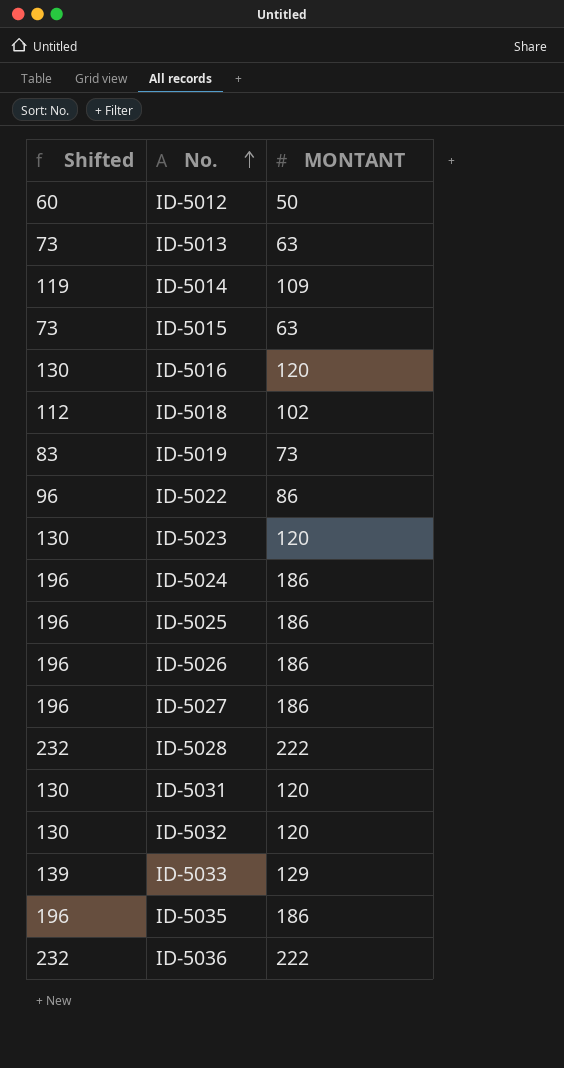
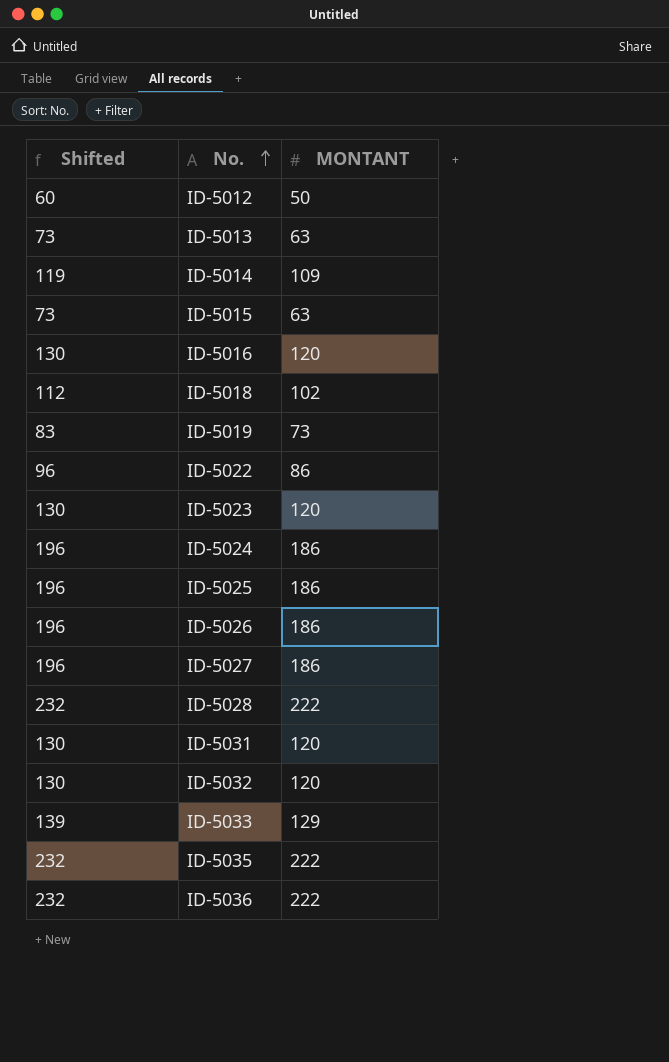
ID-5035 | Shifted: 196 -> 232
ID-5035 | MONTANT: 186 -> 222

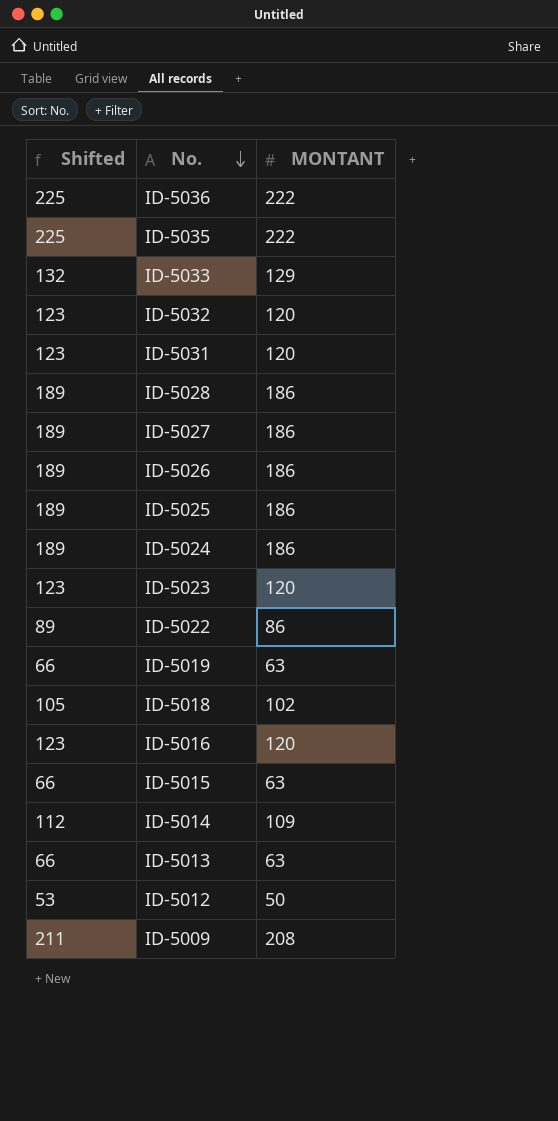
row order: No. ascending -> No. descending
column Shifted | formula: [MONTANT] + 10 -> [MONTANT] + 3
ID-5028 | MONTANT: 222 -> 186
ID-5019 | MONTANT: 73 -> 63
row ID-5009: none -> 211 | 208

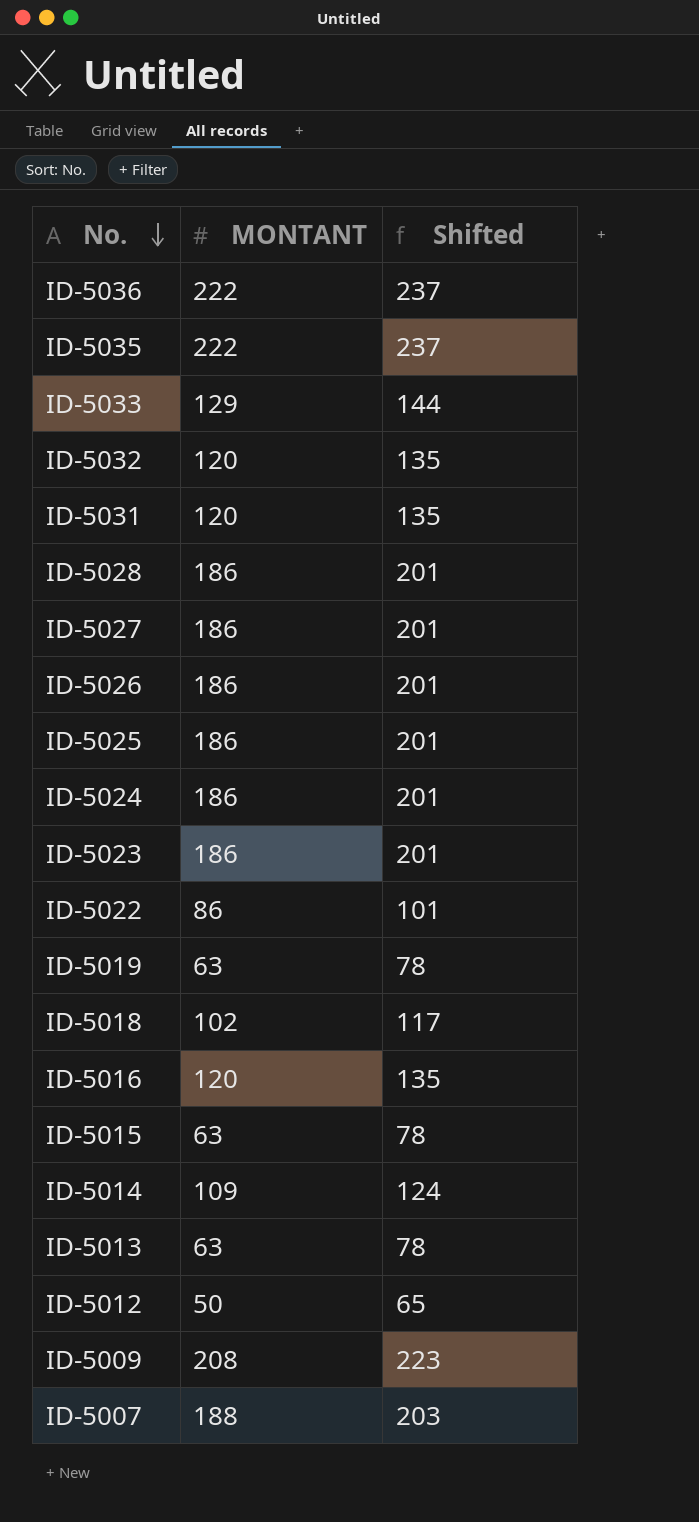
column Shifted | formula: [MONTANT] + 3 -> [MONTANT] + 15
column Shifted | position: 1 -> 3
ID-5023 | MONTANT: 120 -> 186
row ID-5007: none -> 188 | 203

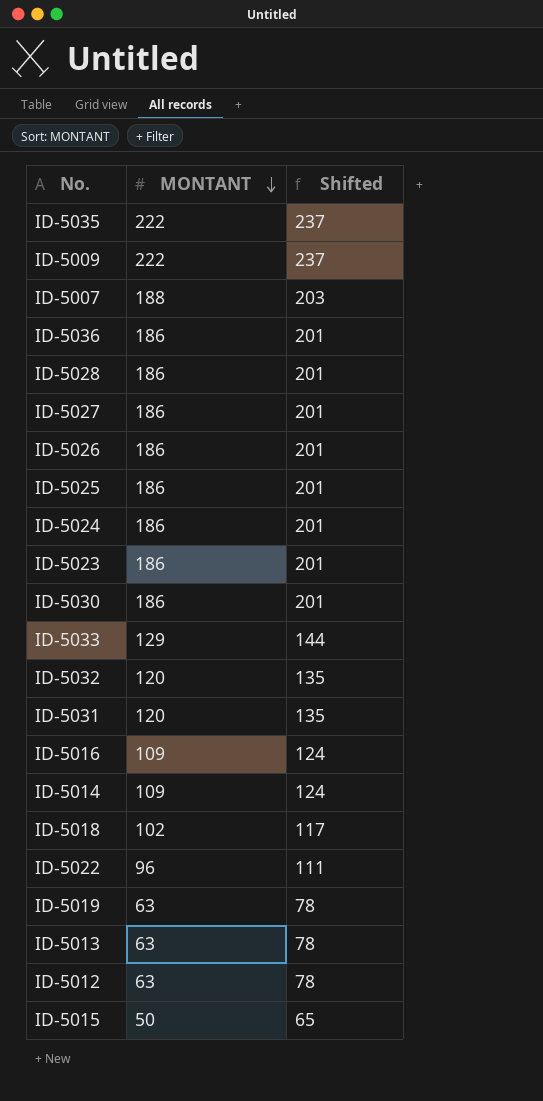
row order: No. descending -> MONTANT descending
ID-5009 | MONTANT: 208 -> 222
ID-5009 | Shifted: 223 -> 237
ID-5036 | MONTANT: 222 -> 186
ID-5036 | Shifted: 237 -> 201
row ID-5030: none -> 186 | 201
ID-5016 | MONTANT: 120 -> 109
ID-5016 | Shifted: 135 -> 124
ID-5022 | MONTANT: 86 -> 96
ID-5022 | Shifted: 101 -> 111
ID-5012 | MONTANT: 50 -> 63
ID-5012 | Shifted: 65 -> 78
ID-5015 | MONTANT: 63 -> 50
ID-5015 | Shifted: 78 -> 65

